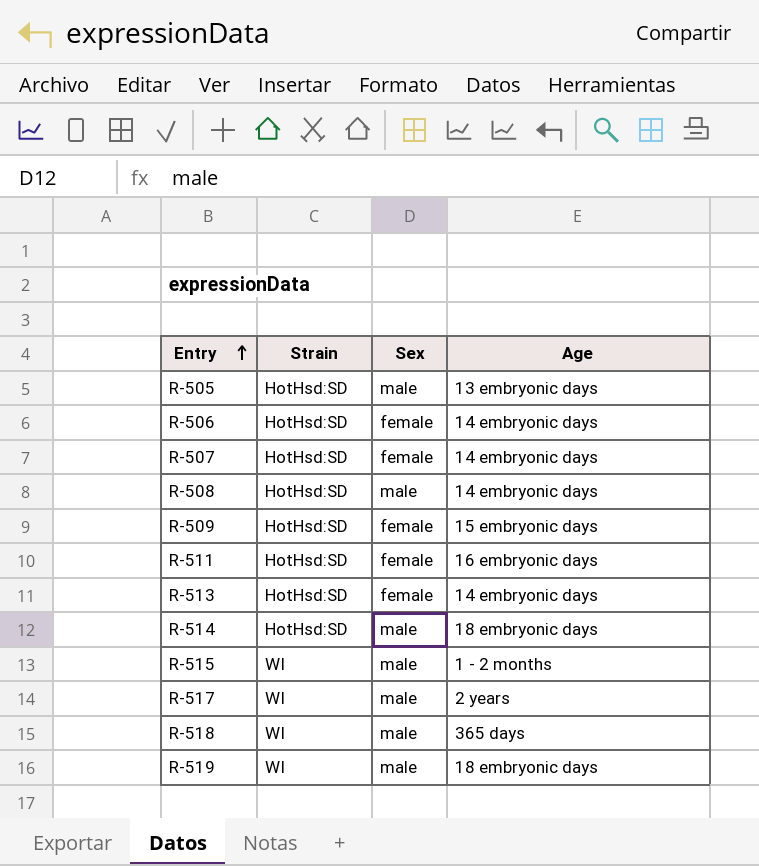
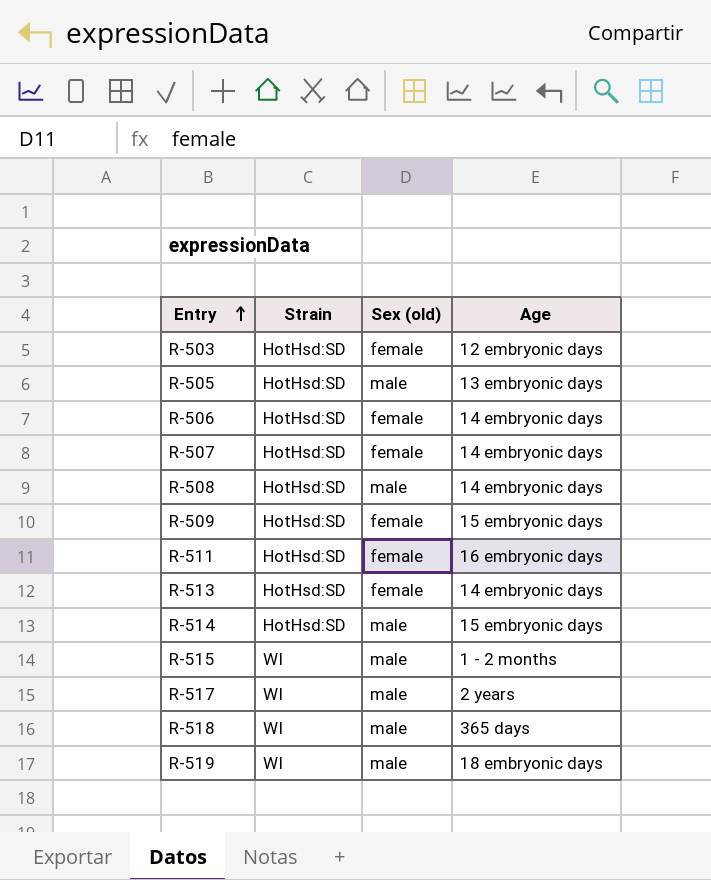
column name: Sex -> Sex (old)
row R-503: none -> HotHsd:SD | female | 12 embryonic days
R-514 | Age: 18 embryonic days -> 15 embryonic days

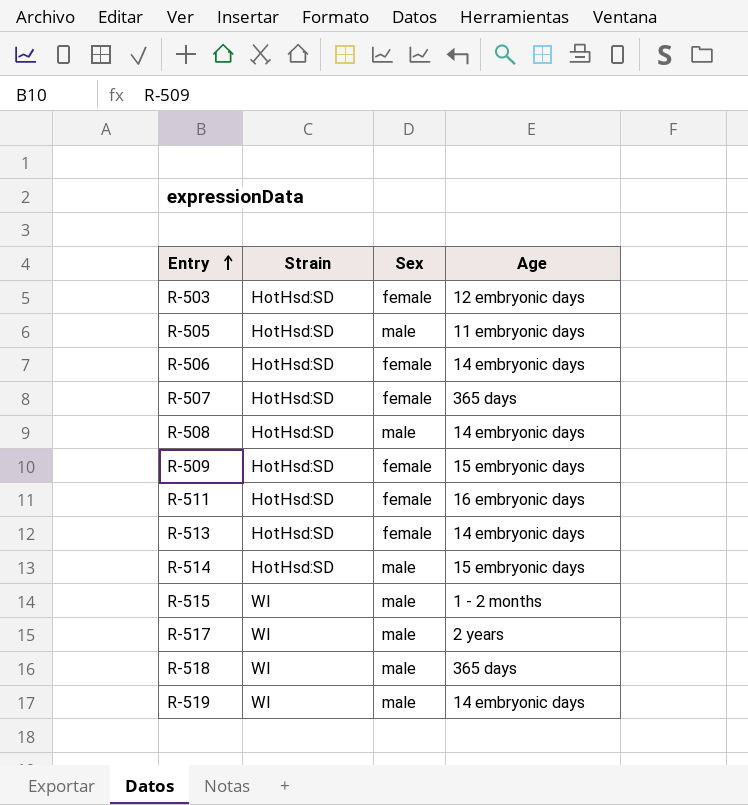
column name: Sex (old) -> Sex
R-505 | Age: 13 embryonic days -> 11 embryonic days
R-507 | Age: 14 embryonic days -> 365 days
R-519 | Age: 18 embryonic days -> 14 embryonic days

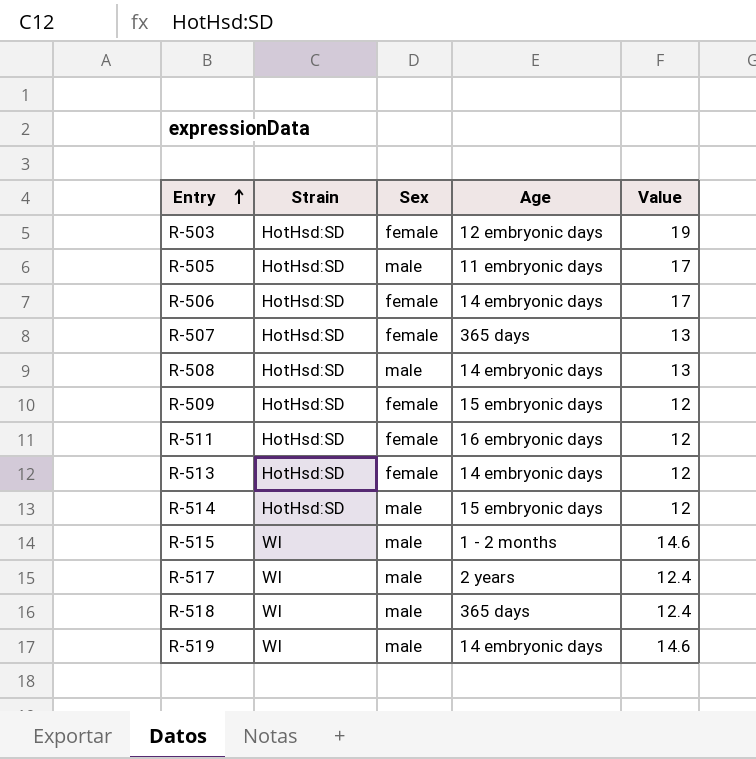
column Value | position: none -> 5

